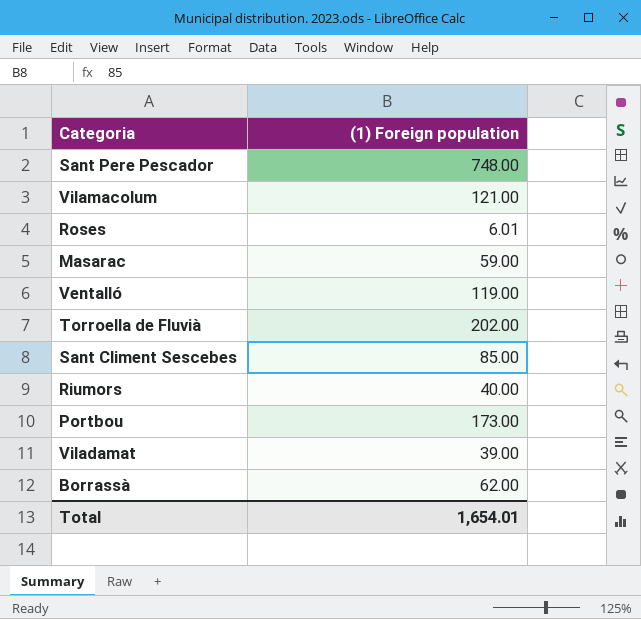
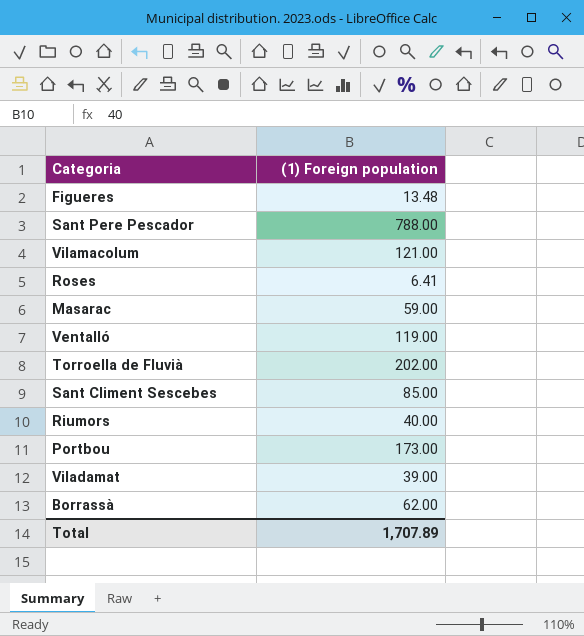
row Figueres: none -> 13.48
Sant Pere Pescador | (1) Foreign population: 748.00 -> 788.00
Roses | (1) Foreign population: 6.01 -> 6.41
Total | (1) Foreign population: 1,654.01 -> 1,707.89

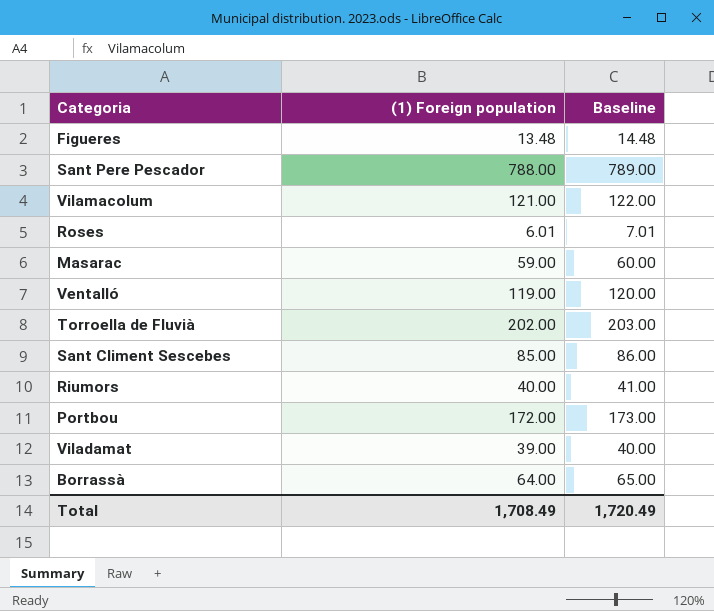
column Baseline | formula: none -> [(1) Foreign population] + 1
Roses | (1) Foreign population: 6.41 -> 6.01
Portbou | (1) Foreign population: 173.00 -> 172.00
Borrassà | (1) Foreign population: 62.00 -> 64.00
Total | (1) Foreign population: 1,707.89 -> 1,708.49

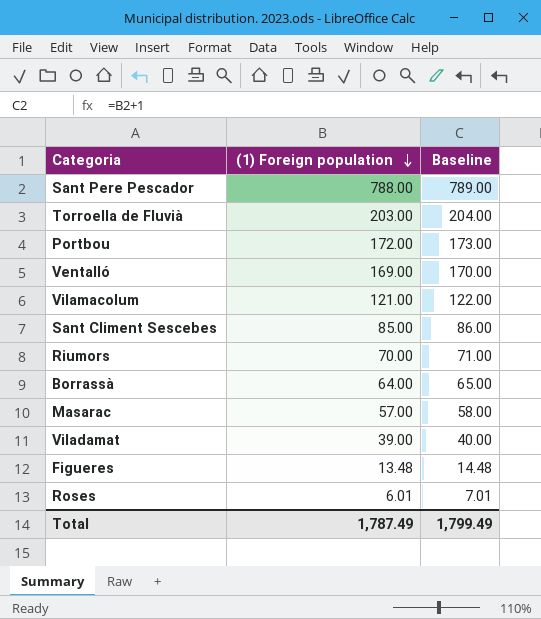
row order: none -> (1) Foreign population descending
Torroella de Fluvià | (1) Foreign population: 202.00 -> 203.00
Torroella de Fluvià | Baseline: 203.00 -> 204.00
Ventalló | (1) Foreign population: 119.00 -> 169.00
Ventalló | Baseline: 120.00 -> 170.00
Riumors | (1) Foreign population: 40.00 -> 70.00
Riumors | Baseline: 41.00 -> 71.00
Masarac | (1) Foreign population: 59.00 -> 57.00
Masarac | Baseline: 60.00 -> 58.00
Total | (1) Foreign population: 1,708.49 -> 1,787.49
Total | Baseline: 1,720.49 -> 1,799.49

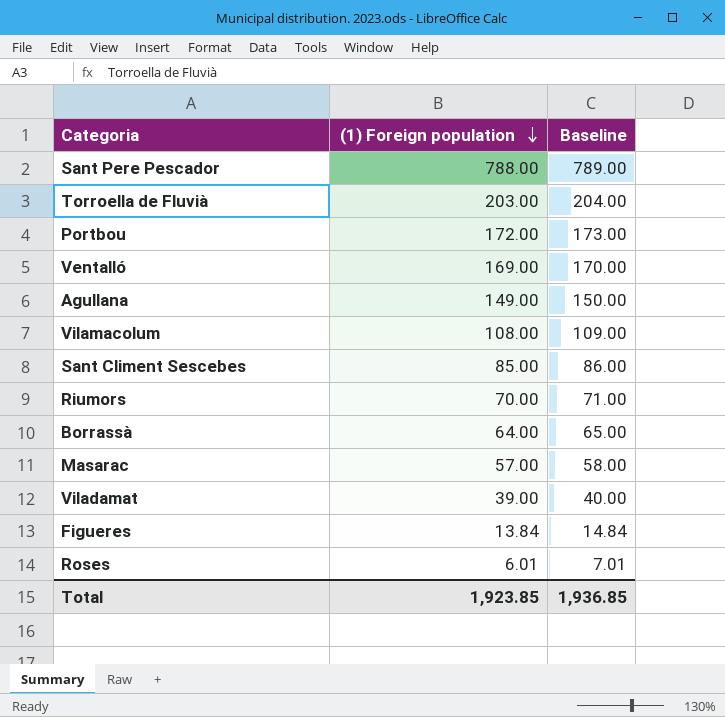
row Agullana: none -> 149.00 | 150.00
Vilamacolum | (1) Foreign population: 121.00 -> 108.00
Vilamacolum | Baseline: 122.00 -> 109.00
Figueres | (1) Foreign population: 13.48 -> 13.84
Figueres | Baseline: 14.48 -> 14.84
Total | (1) Foreign population: 1,787.49 -> 1,923.85
Total | Baseline: 1,799.49 -> 1,936.85

